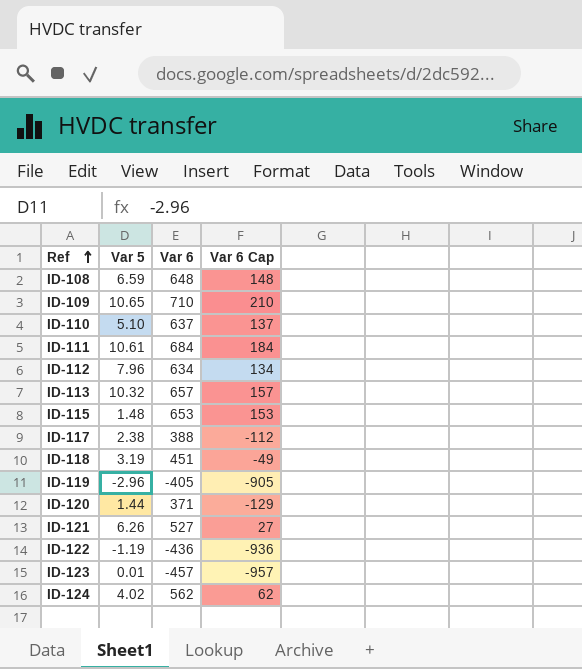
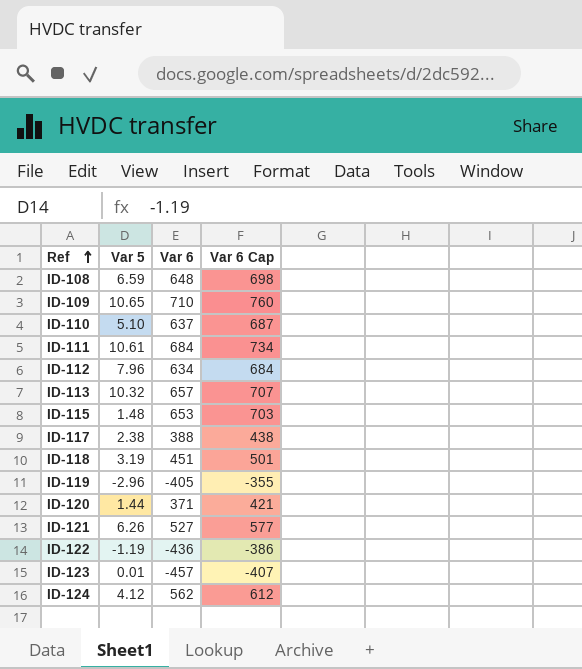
column Var 6 Cap | formula: [Var 6] - 500 -> [Var 6] + 50
ID-124 | Var 5: 4.02 -> 4.12

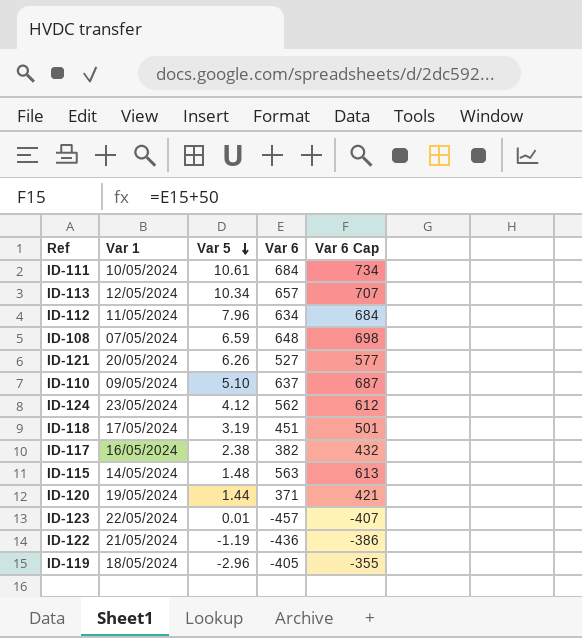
row order: Ref ascending -> Var 5 descending
column Var 1 | position: none -> 2
row ID-109: 10.65 | 710 | 760 -> none
ID-113 | Var 5: 10.32 -> 10.34
ID-117 | Var 6: 388 -> 382
ID-117 | Var 6 Cap: 438 -> 432
ID-115 | Var 6: 653 -> 563
ID-115 | Var 6 Cap: 703 -> 613

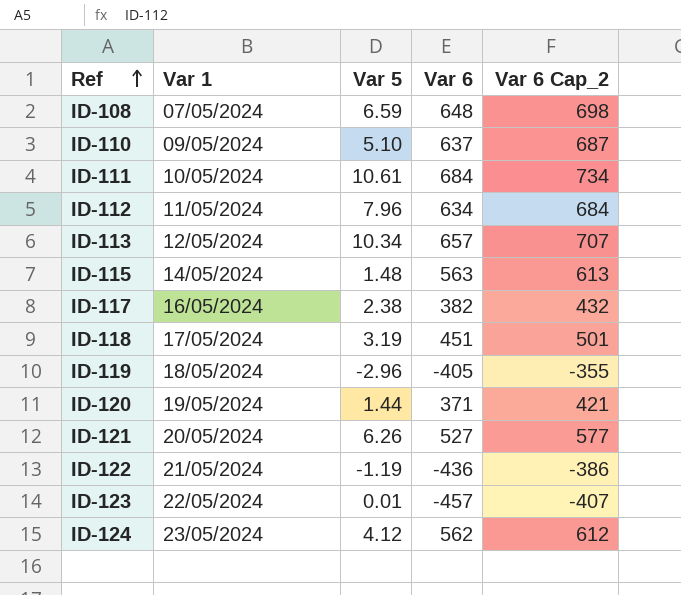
row order: Var 5 descending -> Ref ascending
column name: Var 6 Cap -> Var 6 Cap_2

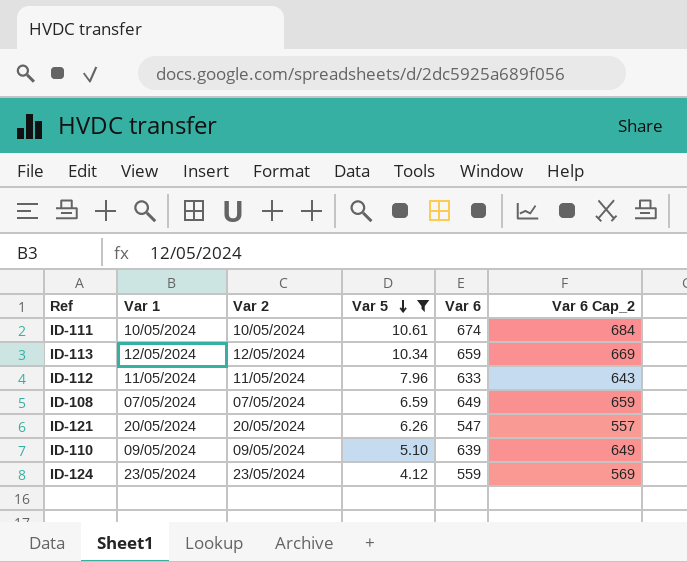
filter: none -> Var 5 >= 4.12
row order: Ref ascending -> Var 5 descending
column Var 2 | position: none -> 3
column Var 6 Cap_2 | formula: [Var 6] + 50 -> [Var 6] + 10
ID-111 | Var 6: 684 -> 674
ID-113 | Var 6: 657 -> 659
ID-112 | Var 6: 634 -> 633
ID-108 | Var 6: 648 -> 649
ID-121 | Var 6: 527 -> 547
ID-110 | Var 6: 637 -> 639
ID-124 | Var 6: 562 -> 559

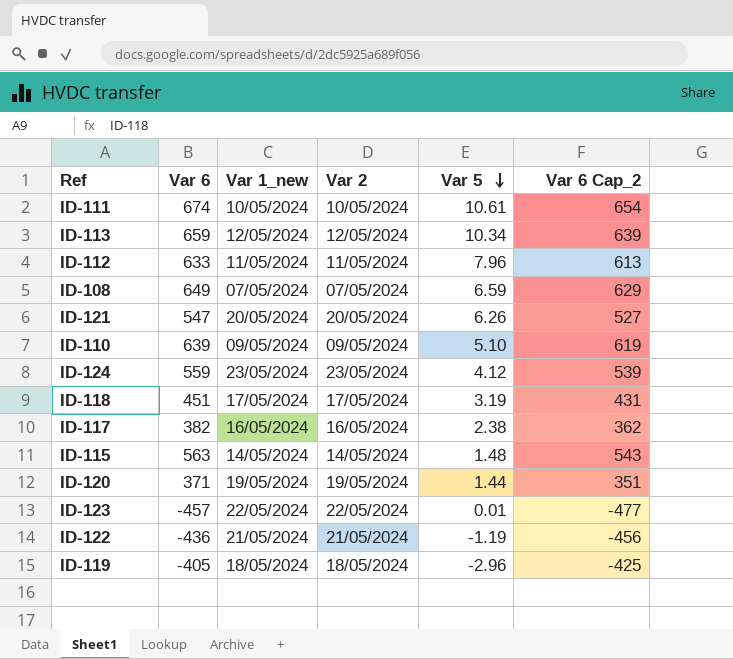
filter: Var 5 >= 4.12 -> none
column Var 6 | position: 5 -> 2
column name: Var 1 -> Var 1_new
column Var 6 Cap_2 | formula: [Var 6] + 10 -> [Var 6] - 20

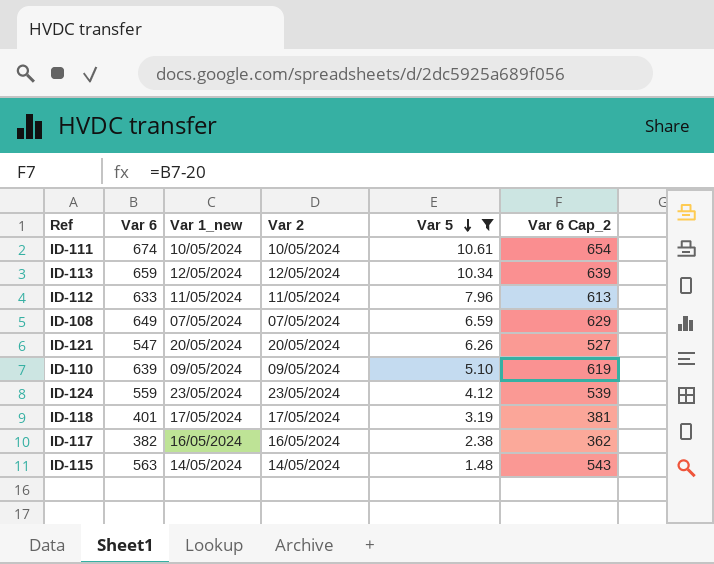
filter: none -> Var 5 >= 1.48
ID-118 | Var 6: 451 -> 401
ID-118 | Var 6 Cap_2: 431 -> 381

